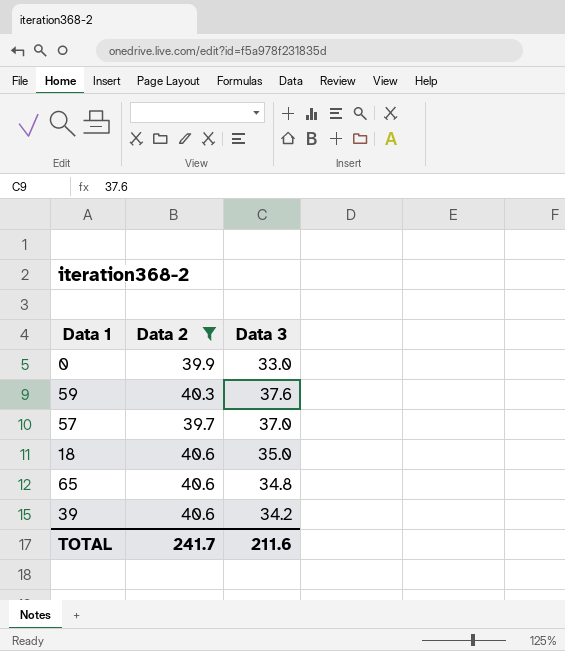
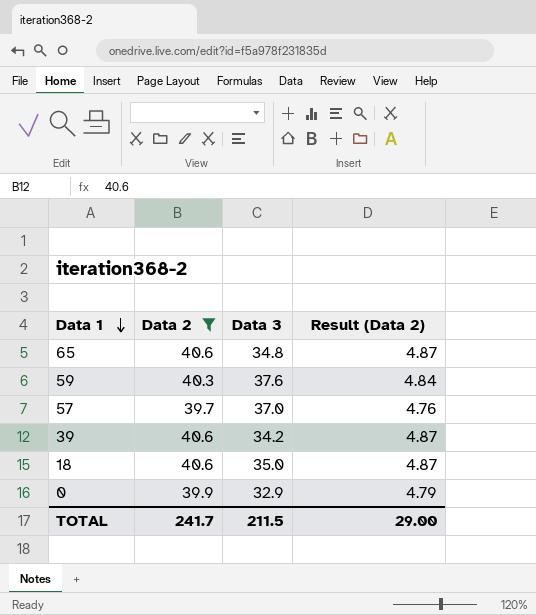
row order: none -> Data 1 descending
column Result (Data 2) | formula: none -> [Data 2] * 0.12
0 | Data 3: 33.0 -> 32.9
TOTAL | Data 3: 211.6 -> 211.5

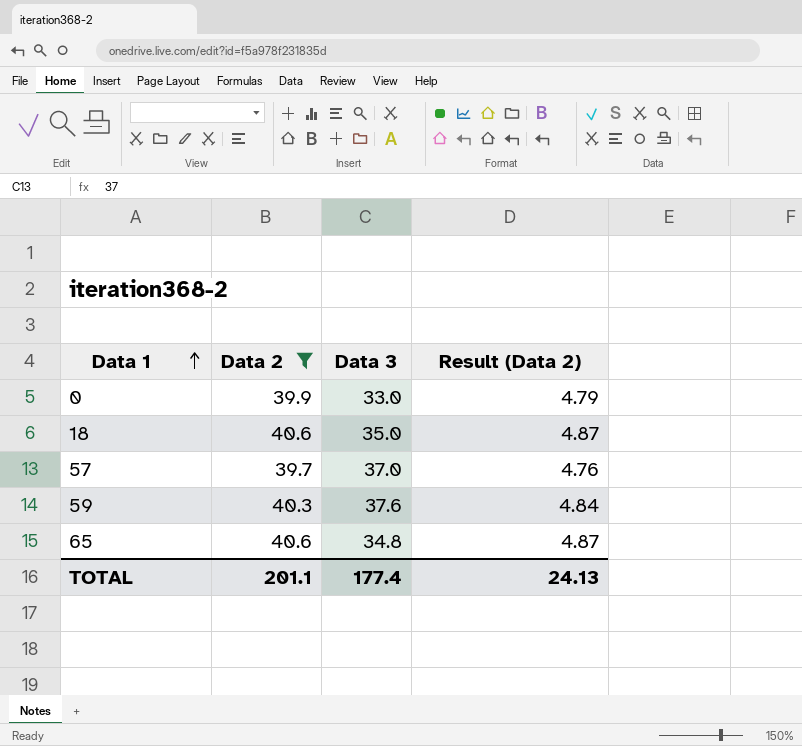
row order: Data 1 descending -> Data 1 ascending
row 39: 40.6 | 34.2 | 4.87 -> none
0 | Data 3: 32.9 -> 33.0
TOTAL | Data 2: 241.7 -> 201.1
TOTAL | Data 3: 211.5 -> 177.4
TOTAL | Result (Data 2): 29.00 -> 24.13

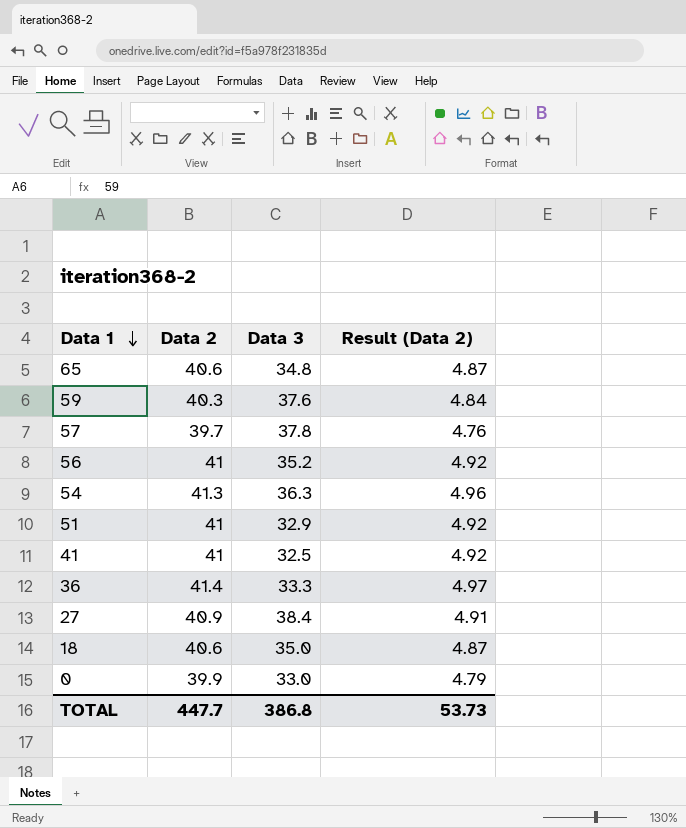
filter: Data 2 <= 40.6 -> none
row order: Data 1 ascending -> Data 1 descending
57 | Data 3: 37.0 -> 37.8
TOTAL | Data 2: 201.1 -> 447.7
TOTAL | Data 3: 177.4 -> 386.8
TOTAL | Result (Data 2): 24.13 -> 53.73

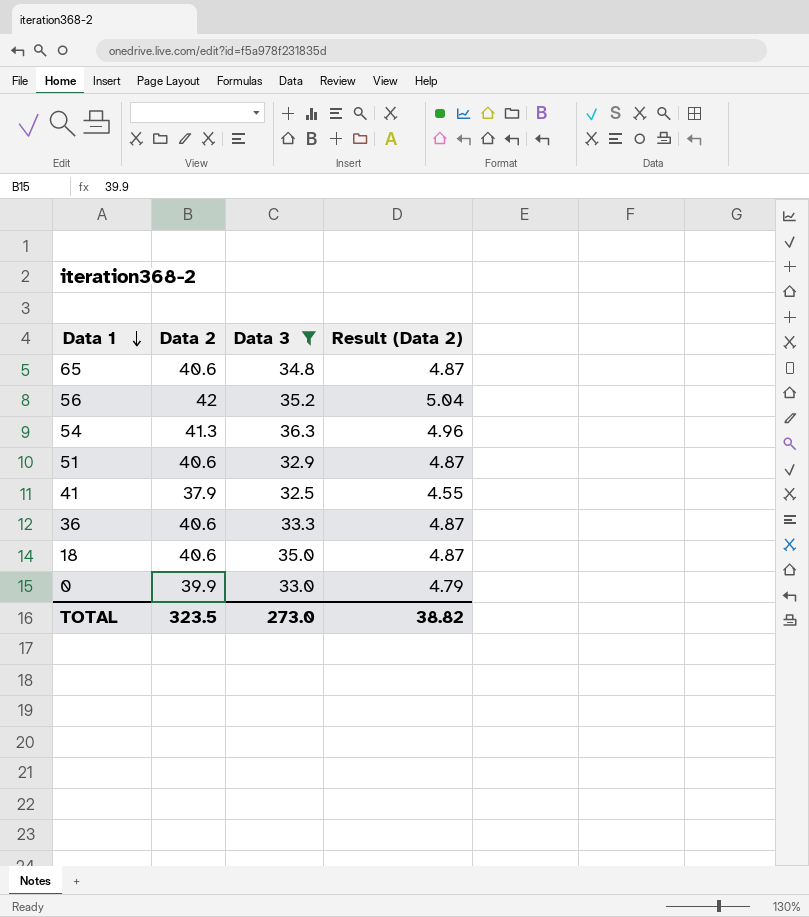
filter: none -> Data 3 <= 36.3
56 | Data 2: 41 -> 42
56 | Result (Data 2): 4.92 -> 5.04
51 | Data 2: 41 -> 40.6
51 | Result (Data 2): 4.92 -> 4.87
41 | Data 2: 41 -> 37.9
41 | Result (Data 2): 4.92 -> 4.55
36 | Data 2: 41.4 -> 40.6
36 | Result (Data 2): 4.97 -> 4.87
TOTAL | Data 2: 447.7 -> 323.5
TOTAL | Data 3: 386.8 -> 273.0
TOTAL | Result (Data 2): 53.73 -> 38.82

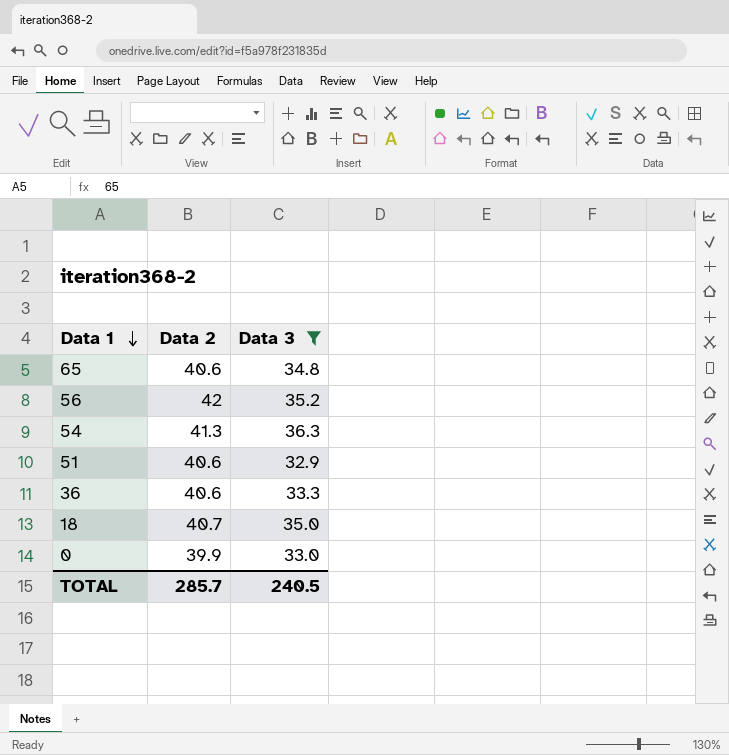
column Result (Data 2) | formula: [Data 2] * 0.12 -> none
row 41: 37.9 | 32.5 | 4.55 -> none
18 | Data 2: 40.6 -> 40.7
TOTAL | Data 2: 323.5 -> 285.7
TOTAL | Data 3: 273.0 -> 240.5

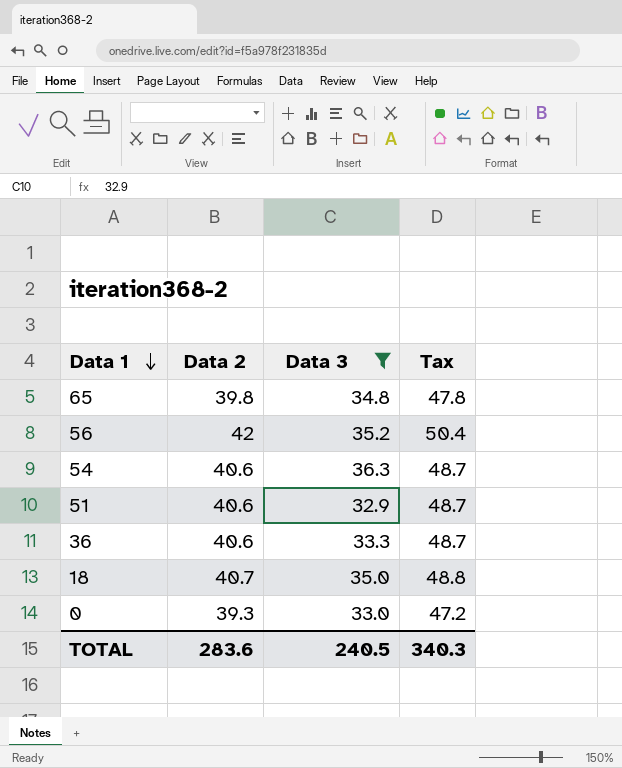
column Tax | formula: none -> [Data 2] * 1.2
65 | Data 2: 40.6 -> 39.8
54 | Data 2: 41.3 -> 40.6
0 | Data 2: 39.9 -> 39.3
TOTAL | Data 2: 285.7 -> 283.6

